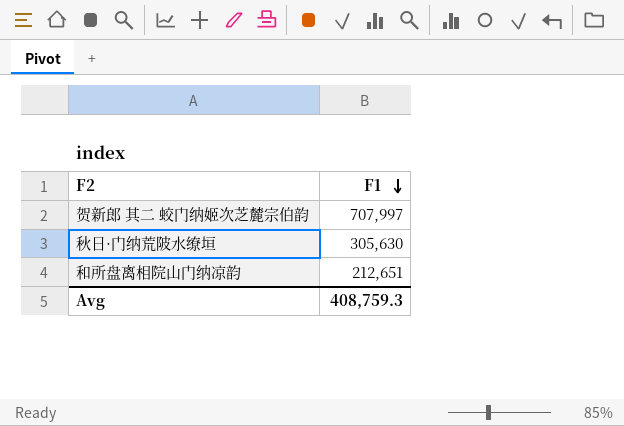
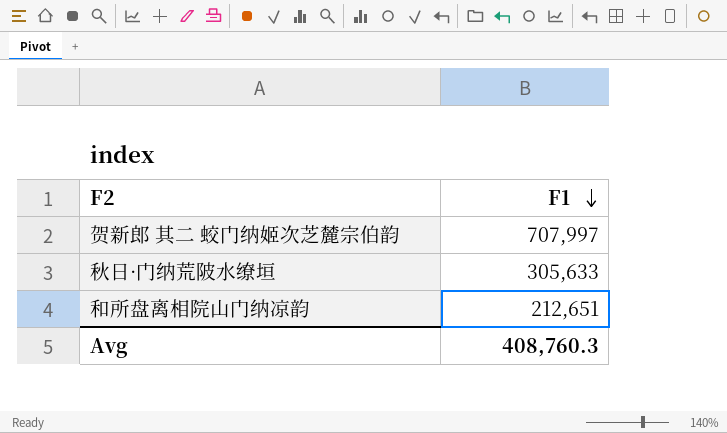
秋日·门纳荒陂水缭垣 | F1: 305,630 -> 305,633
Avg | F1: 408,759.3 -> 408,760.3

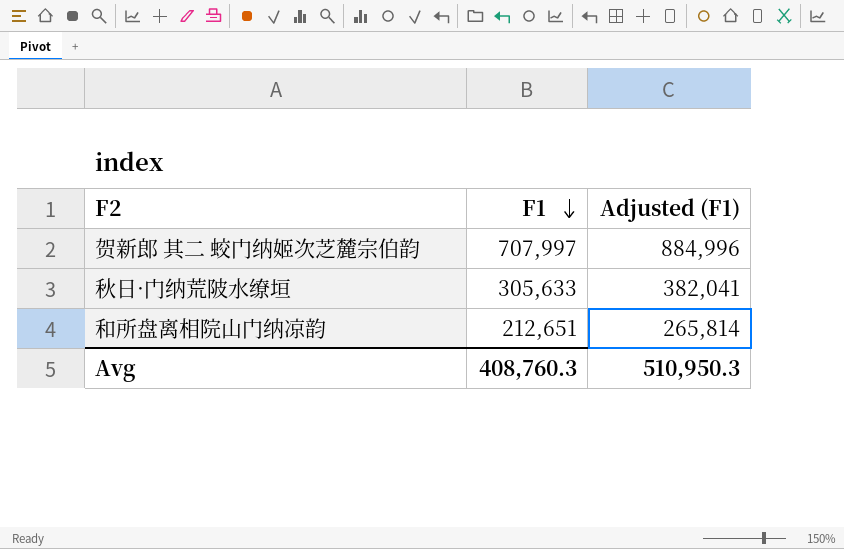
column Adjusted (F1) | formula: none -> [F1] * 1.25

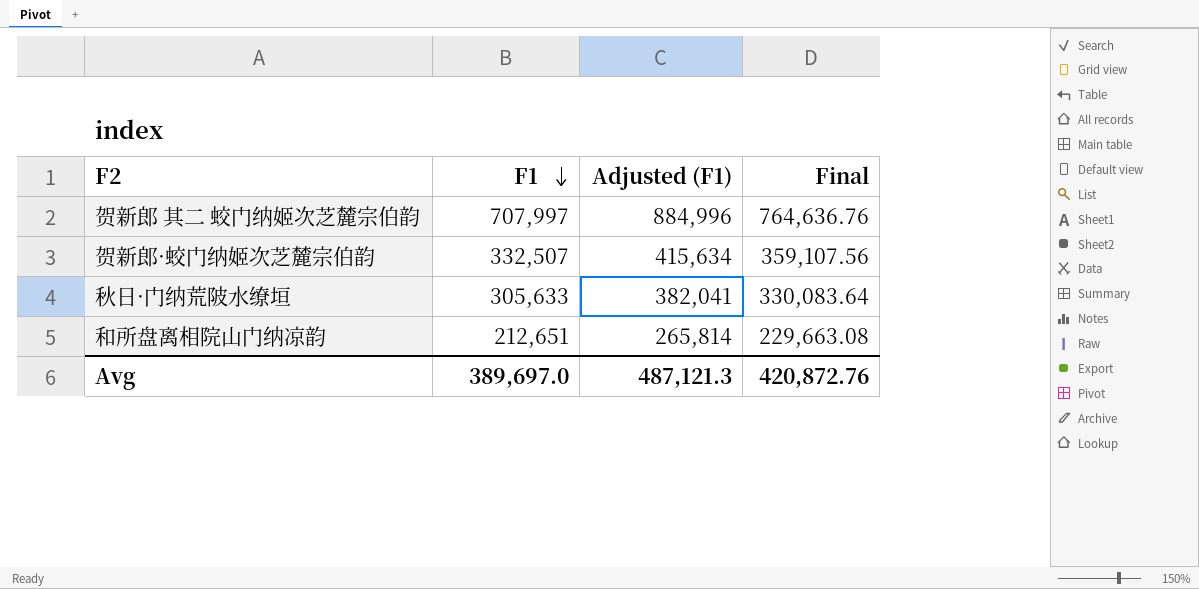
column Final | formula: none -> [F1] * 1.08
row 贺新郎·蛟门纳姬次芝麓宗伯韵: none -> 332,507 | 415,634 | 359,107.56
Avg | F1: 408,760.3 -> 389,697.0
Avg | Adjusted (F1): 510,950.3 -> 487,121.3

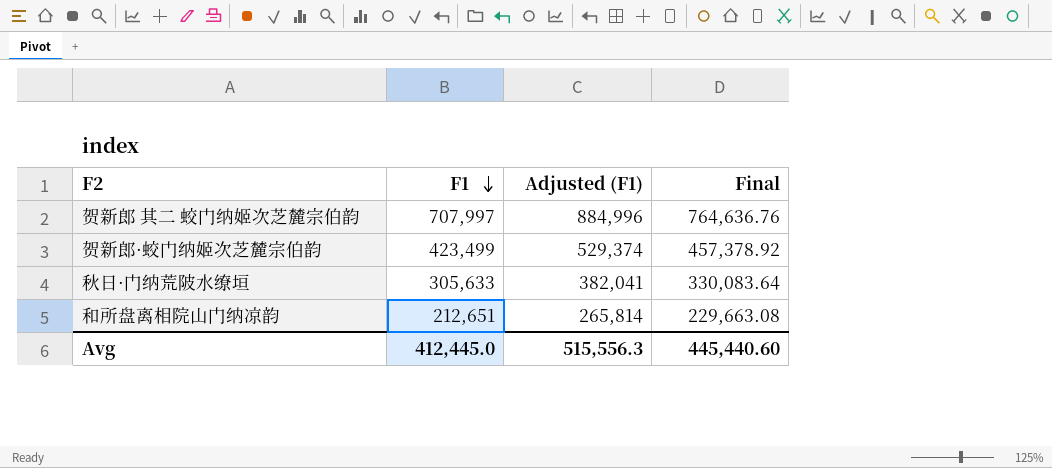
贺新郎·蛟门纳姬次芝麓宗伯韵 | F1: 332,507 -> 423,499
贺新郎·蛟门纳姬次芝麓宗伯韵 | Adjusted (F1): 415,634 -> 529,374
贺新郎·蛟门纳姬次芝麓宗伯韵 | Final: 359,107.56 -> 457,378.92
Avg | F1: 389,697.0 -> 412,445.0
Avg | Adjusted (F1): 487,121.3 -> 515,556.3
Avg | Final: 420,872.76 -> 445,440.60

